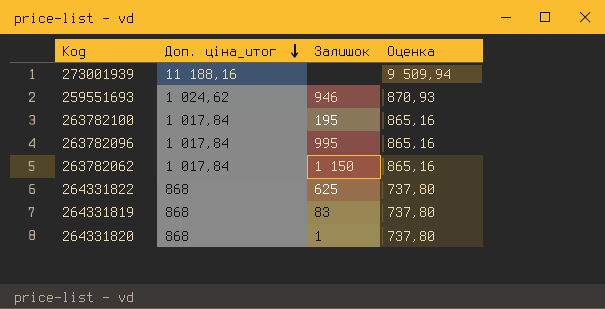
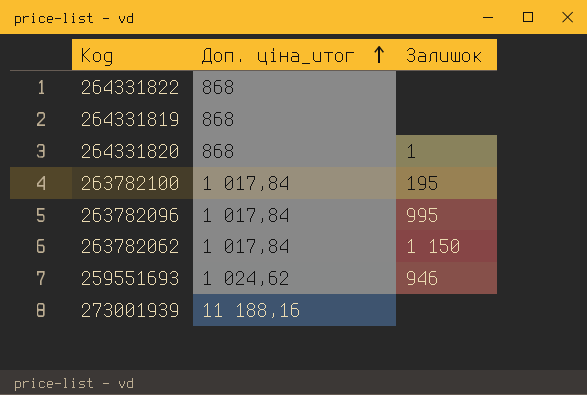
row order: Доп. ціна_итог descending -> Доп. ціна_итог ascending
column Оценка | formula: [Доп. ціна_итог] * 0,85 -> none
264331822 | Залишок: 625 -> none
264331819 | Залишок: 83 -> none

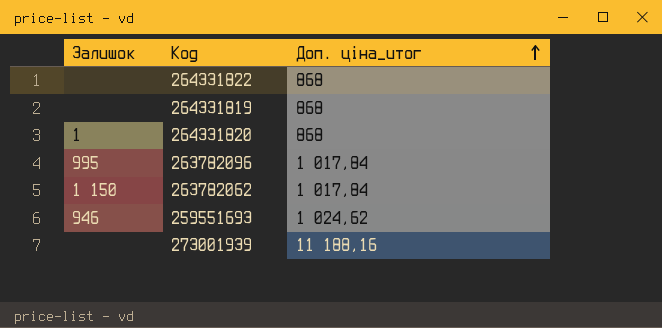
column Залишок | position: 3 -> 1
row 263782100: 1 017,84 | 195 -> none

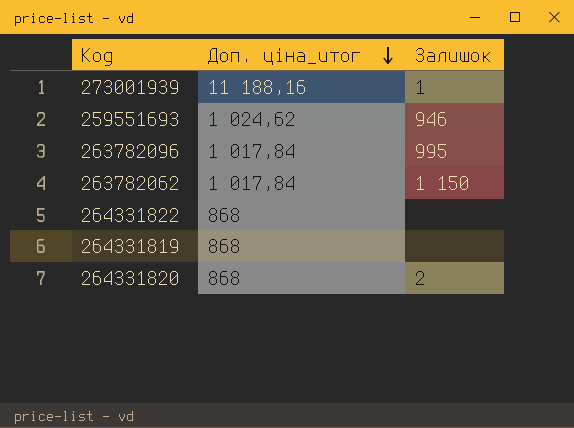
row order: Доп. ціна_итог ascending -> Доп. ціна_итог descending
column Залишок | position: 1 -> 3
273001939 | Залишок: none -> 1
264331820 | Залишок: 1 -> 2

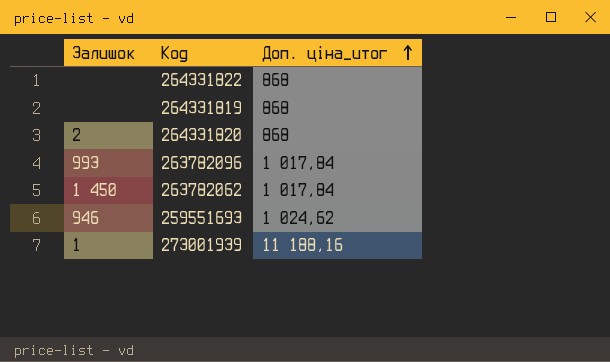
row order: Доп. ціна_итог descending -> Доп. ціна_итог ascending
column Залишок | position: 3 -> 1
263782096 | Залишок: 995 -> 993
263782062 | Залишок: 1 150 -> 1 450

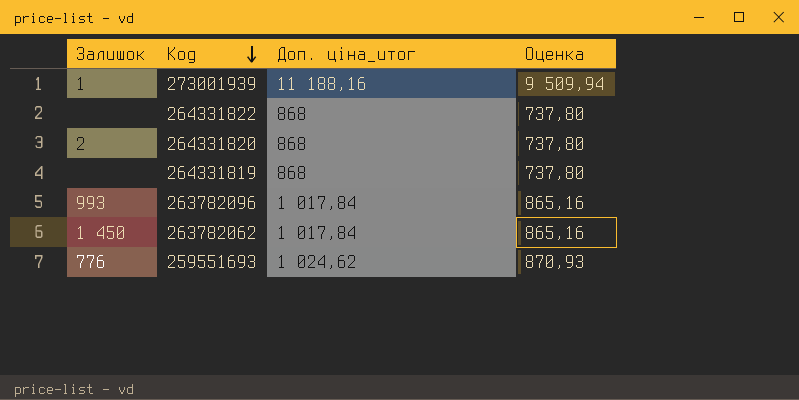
row order: Доп. ціна_итог ascending -> Код descending
column Оценка | formula: none -> [Доп. ціна_итог] * 0,85
259551693 | Залишок: 946 -> 776

